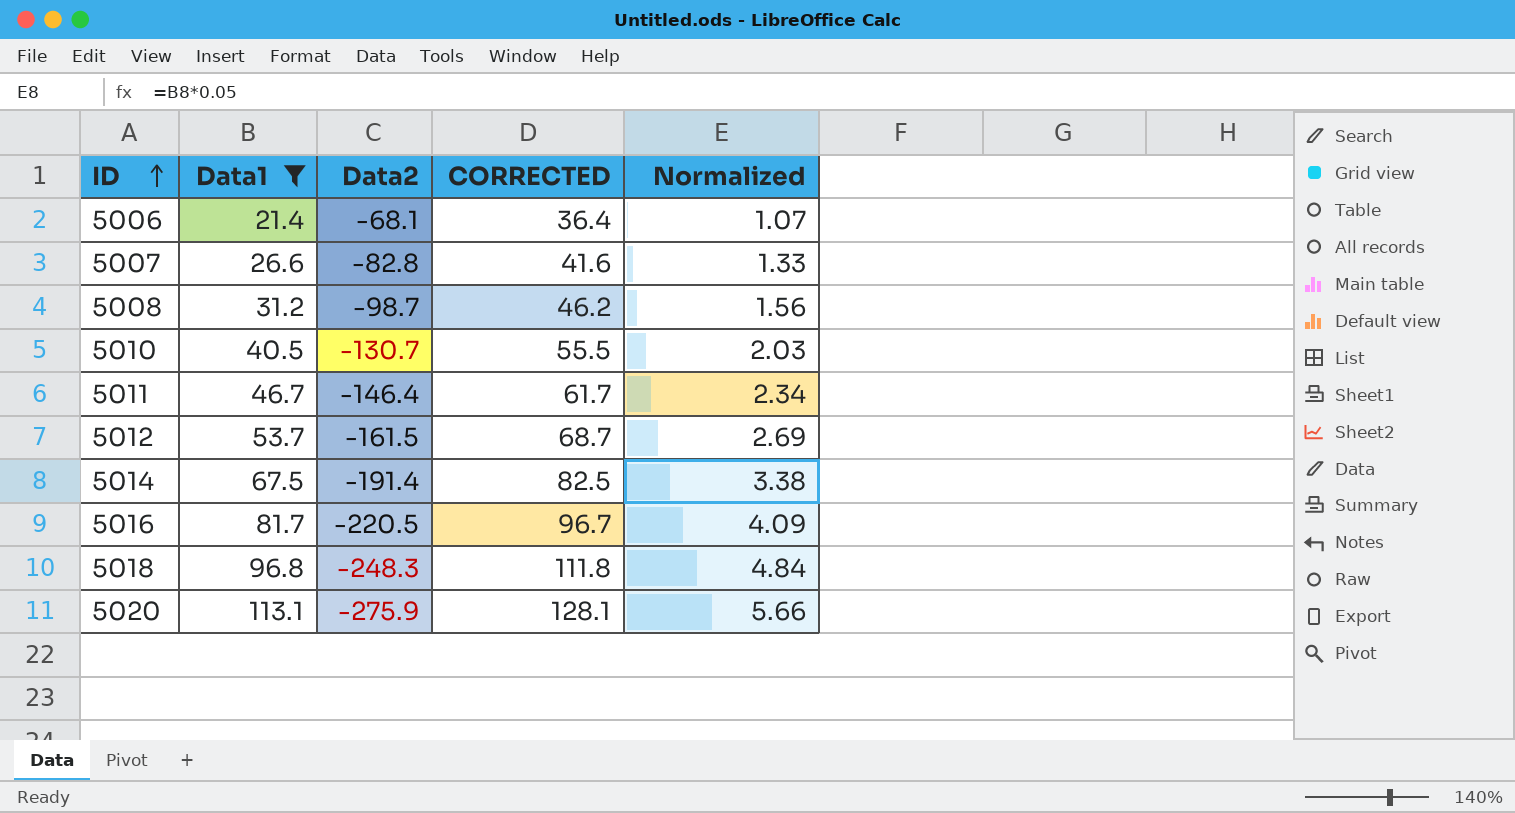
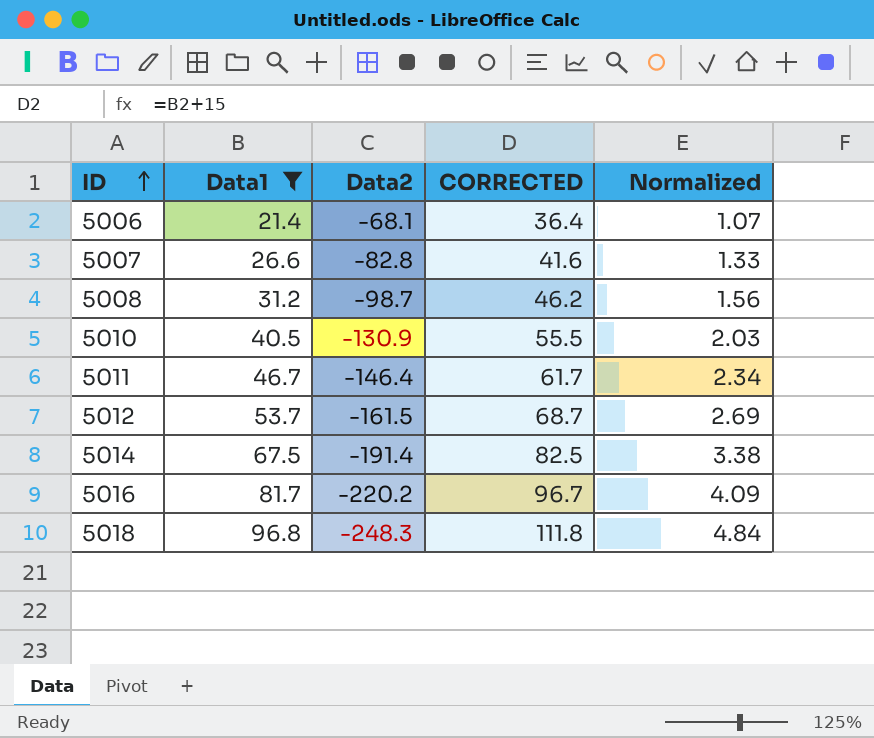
row 5020: 113.1 | -275.9 | 128.1 | 5.66 -> none
5010 | Data2: -130.7 -> -130.9
5016 | Data2: -220.5 -> -220.2

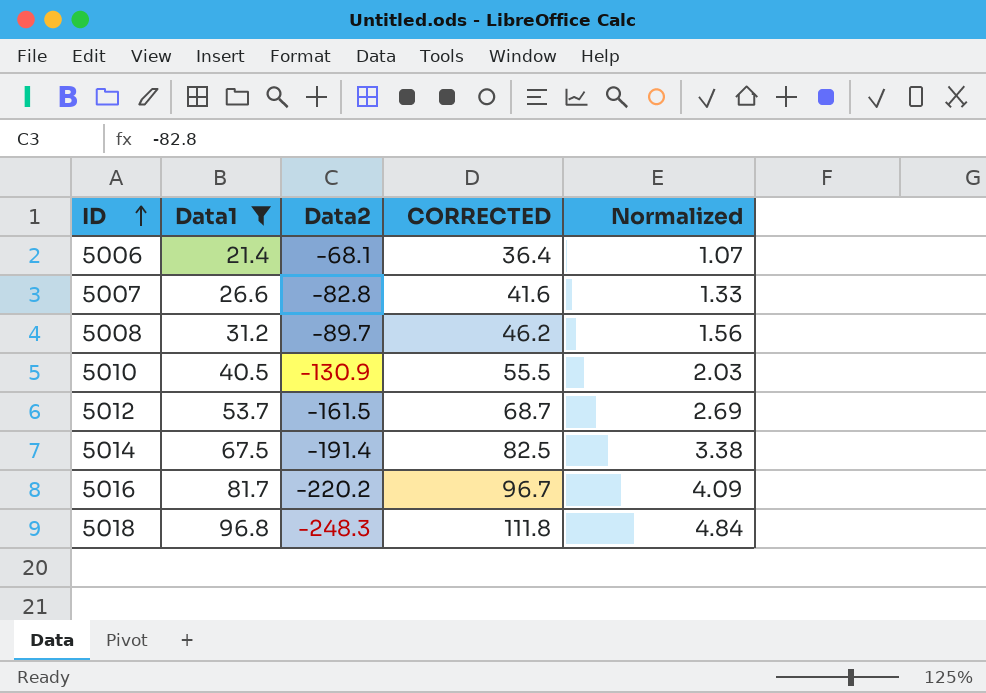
row 5011: 46.7 | -146.4 | 61.7 | 2.34 -> none
5008 | Data2: -98.7 -> -89.7

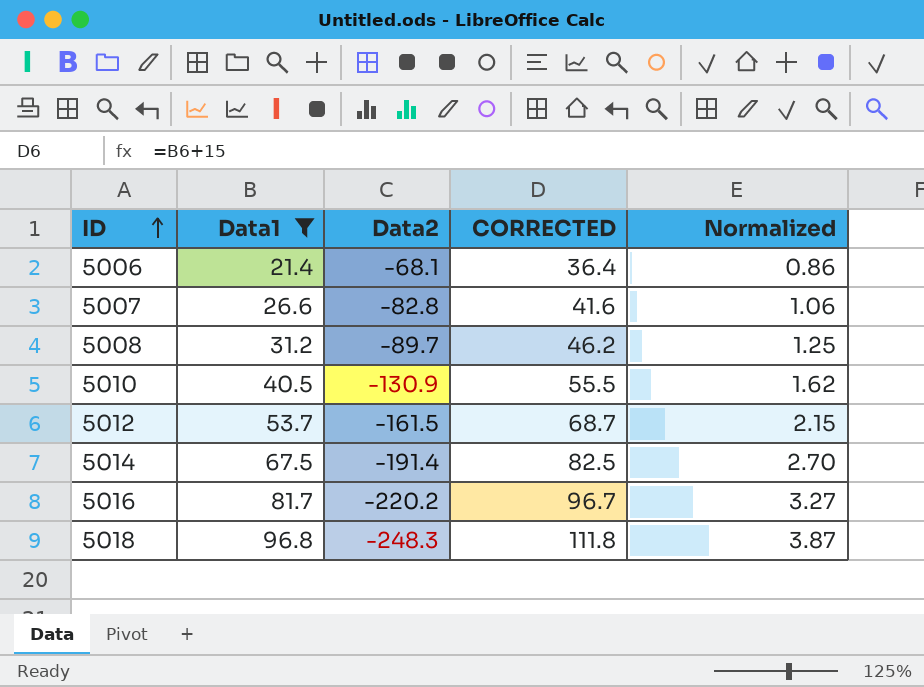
column Normalized | formula: [Data1] * 0.05 -> [Data1] * 0.04

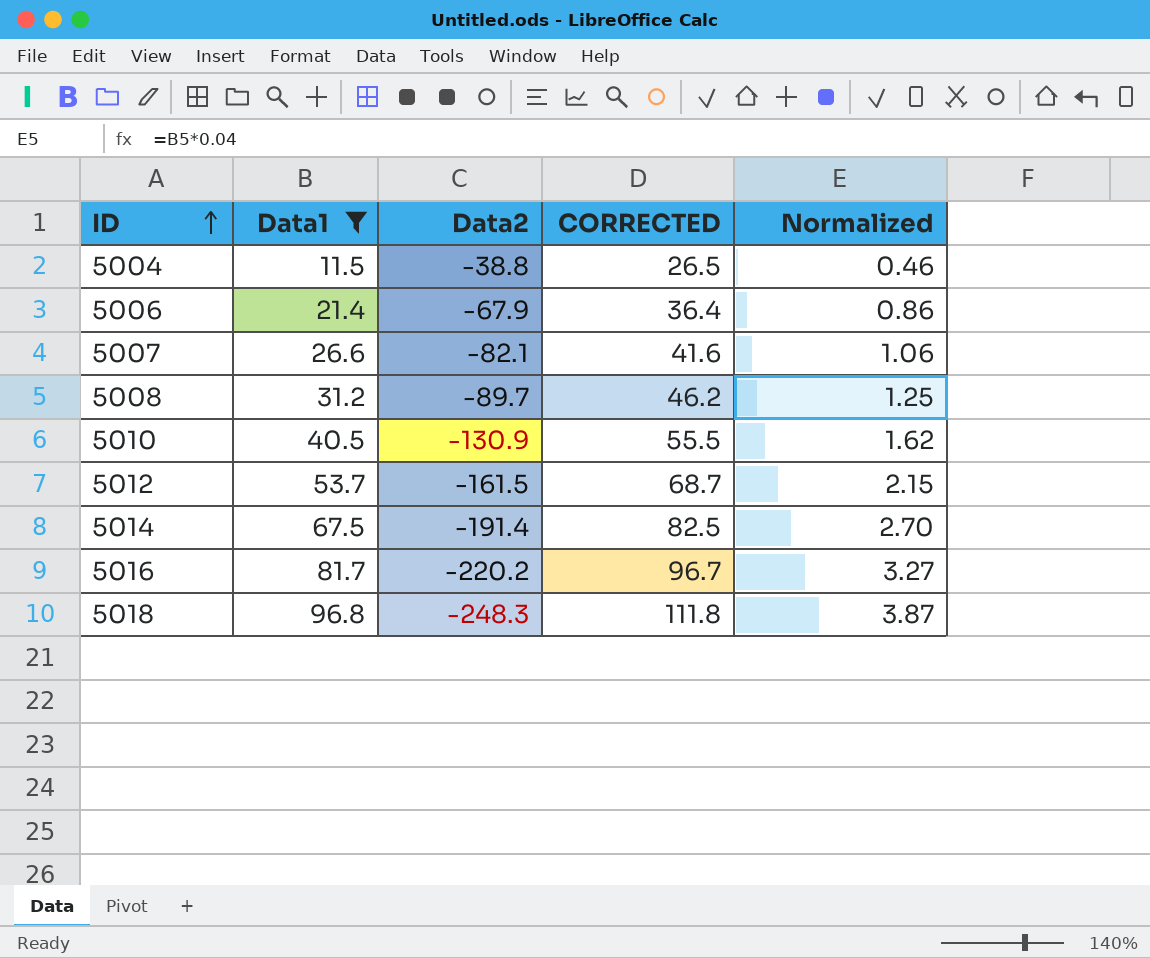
row 5004: none -> 11.5 | -38.8 | 26.5 | 0.46
5006 | Data2: -68.1 -> -67.9
5007 | Data2: -82.8 -> -82.1

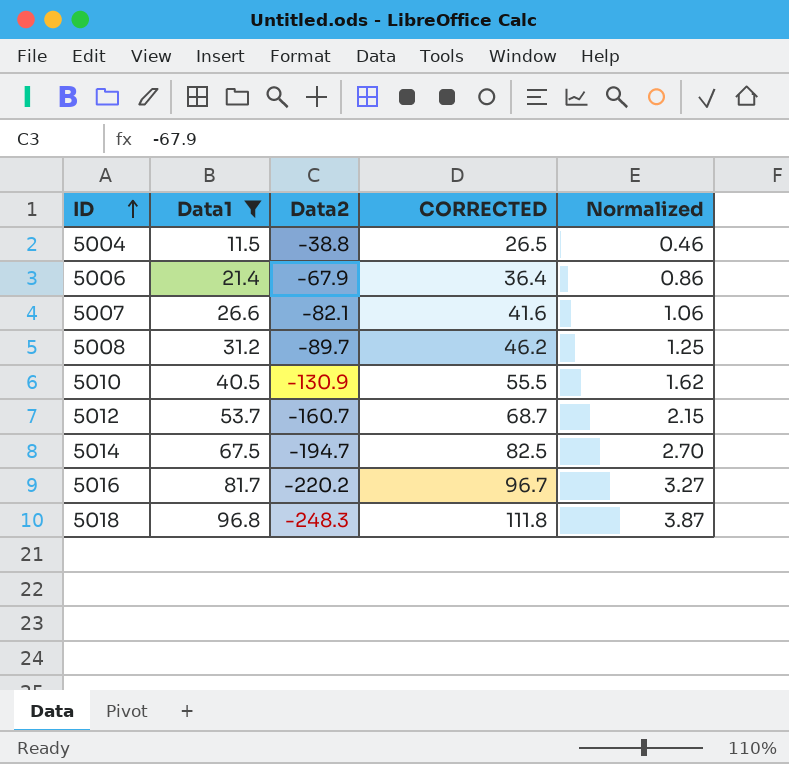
5012 | Data2: -161.5 -> -160.7
5014 | Data2: -191.4 -> -194.7

